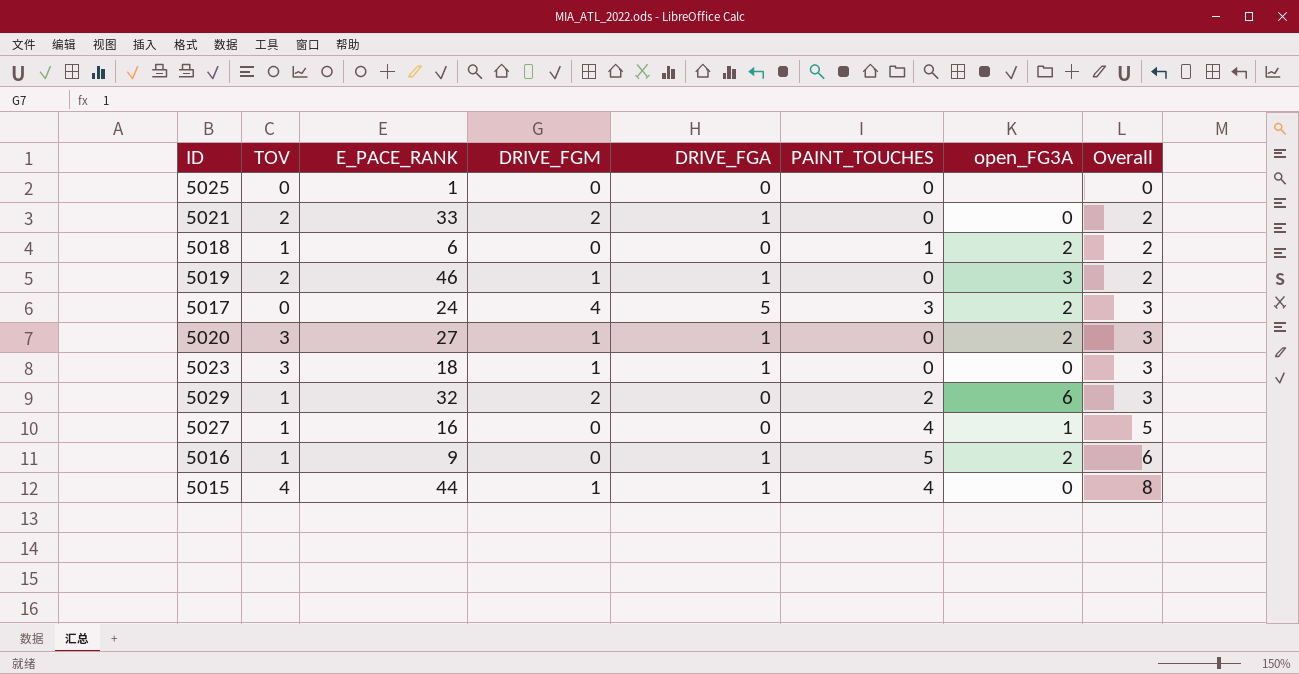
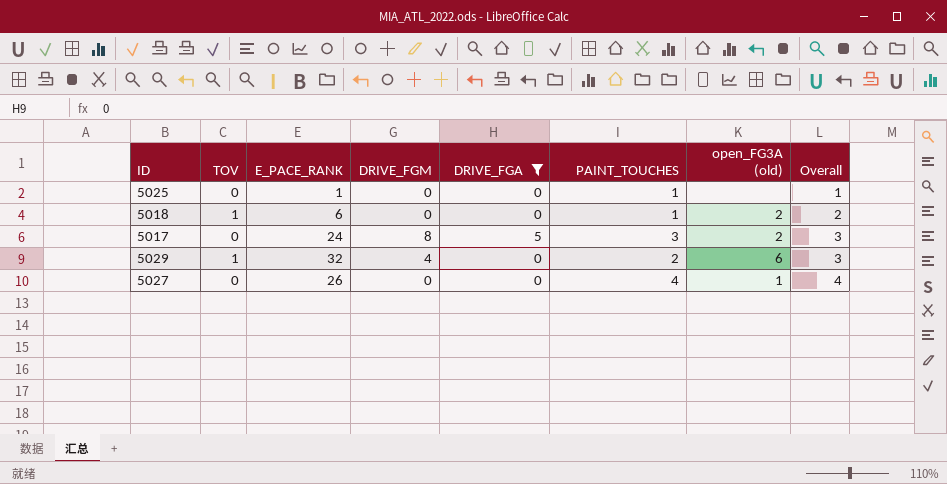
filter: none -> DRIVE_FGA != 1
column name: open_FG3A -> open_FG3A (old)
5025 | PAINT_TOUCHES: 0 -> 1
5025 | Overall: 0 -> 1
5017 | DRIVE_FGM: 4 -> 8
5029 | DRIVE_FGM: 2 -> 4
5027 | TOV: 1 -> 0
5027 | E_PACE_RANK: 16 -> 26
5027 | Overall: 5 -> 4

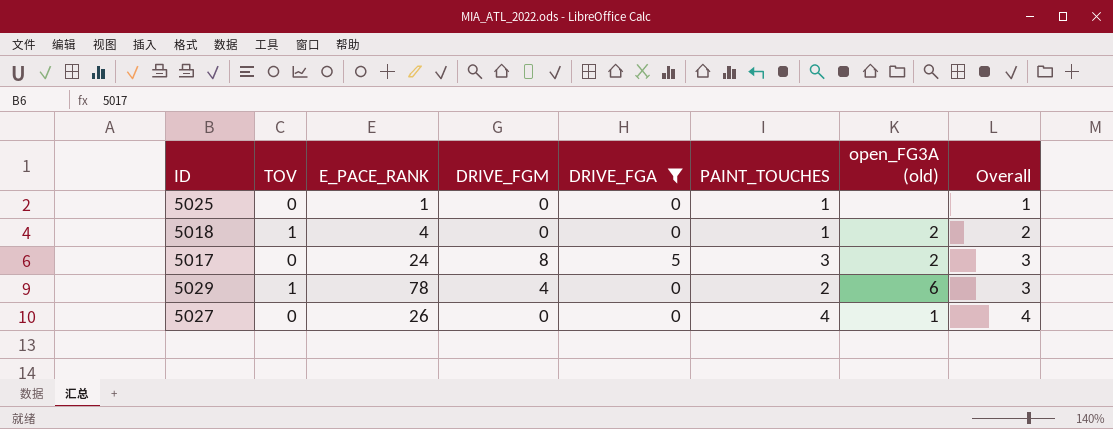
5018 | E_PACE_RANK: 6 -> 4
5029 | E_PACE_RANK: 32 -> 78

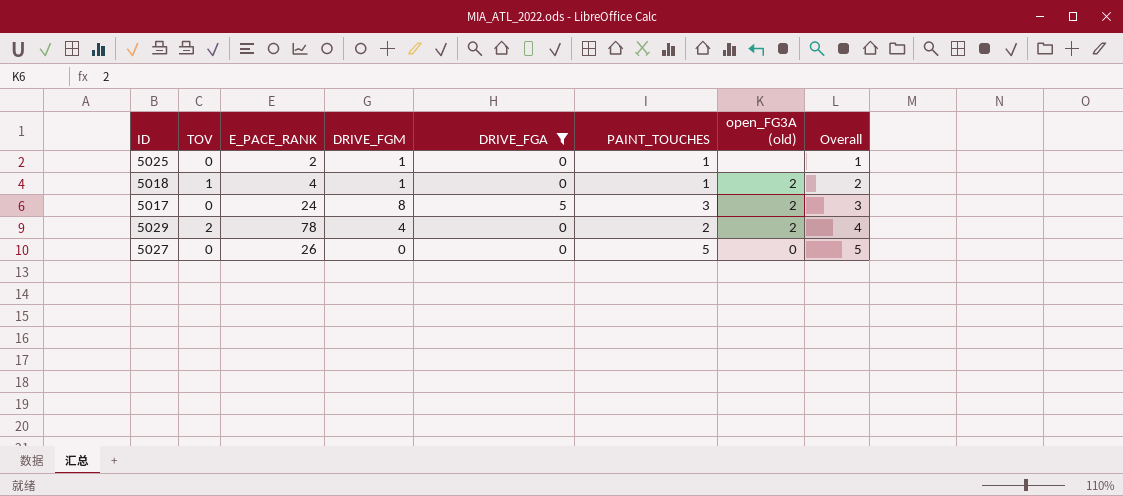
5025 | E_PACE_RANK: 1 -> 2
5025 | DRIVE_FGM: 0 -> 1
5018 | DRIVE_FGM: 0 -> 1
5029 | TOV: 1 -> 2
5029 | open_FG3A (old): 6 -> 2
5029 | Overall: 3 -> 4
5027 | PAINT_TOUCHES: 4 -> 5
5027 | open_FG3A (old): 1 -> 0
5027 | Overall: 4 -> 5

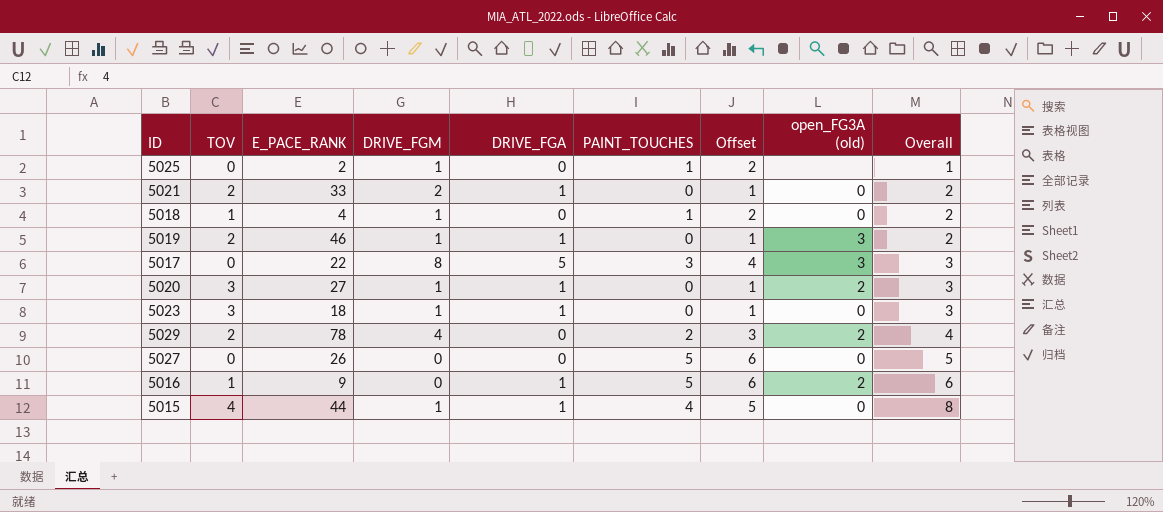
filter: DRIVE_FGA != 1 -> none
column Offset | formula: none -> [PAINT_TOUCHES] + 1
5018 | open_FG3A (old): 2 -> 0
5017 | E_PACE_RANK: 24 -> 22
5017 | open_FG3A (old): 2 -> 3

